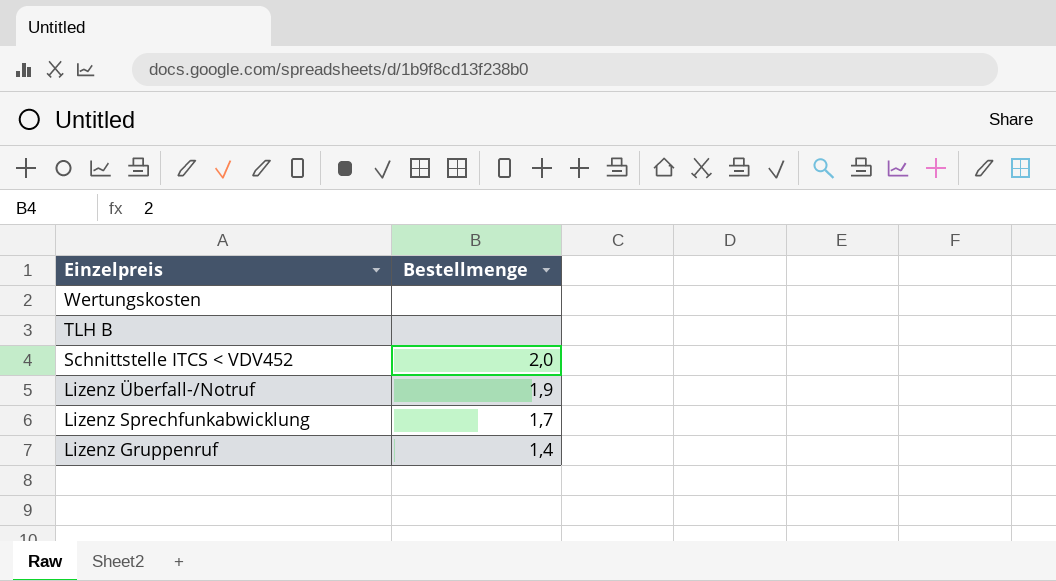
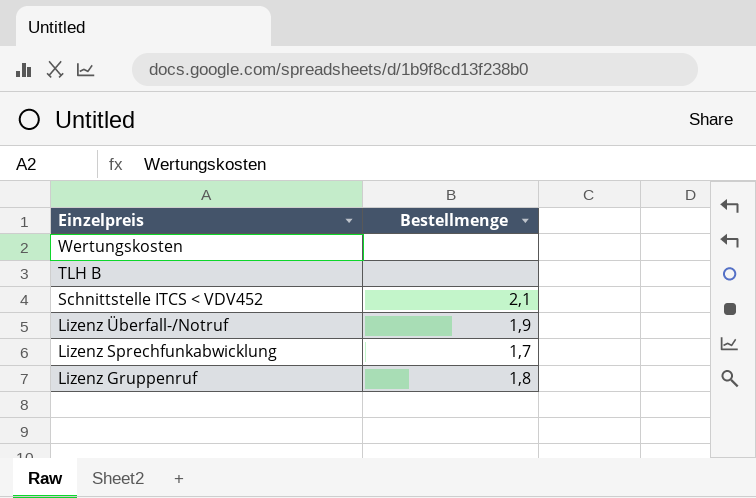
Schnittstelle ITCS < VDV452 | Bestellmenge: 2,0 -> 2,1
Lizenz Gruppenruf | Bestellmenge: 1,4 -> 1,8

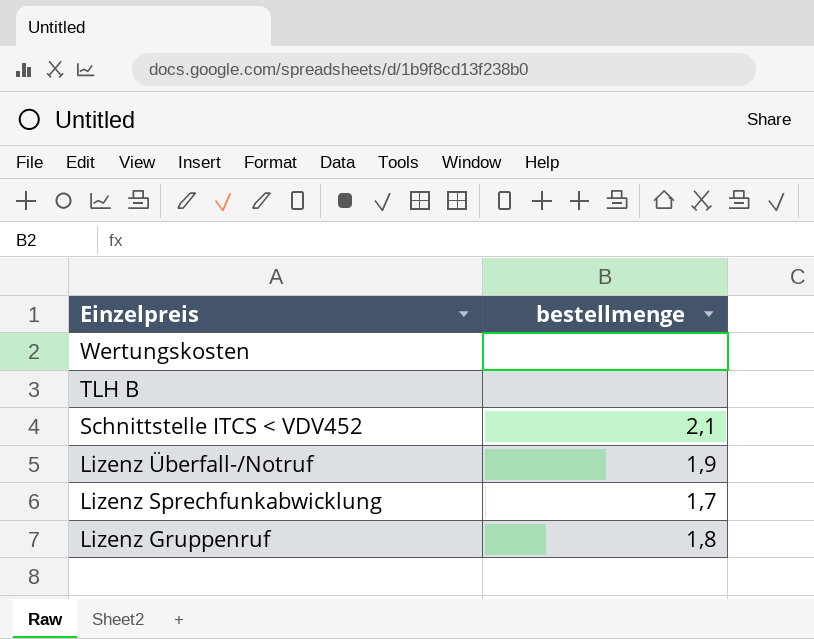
column name: Bestellmenge -> bestellmenge

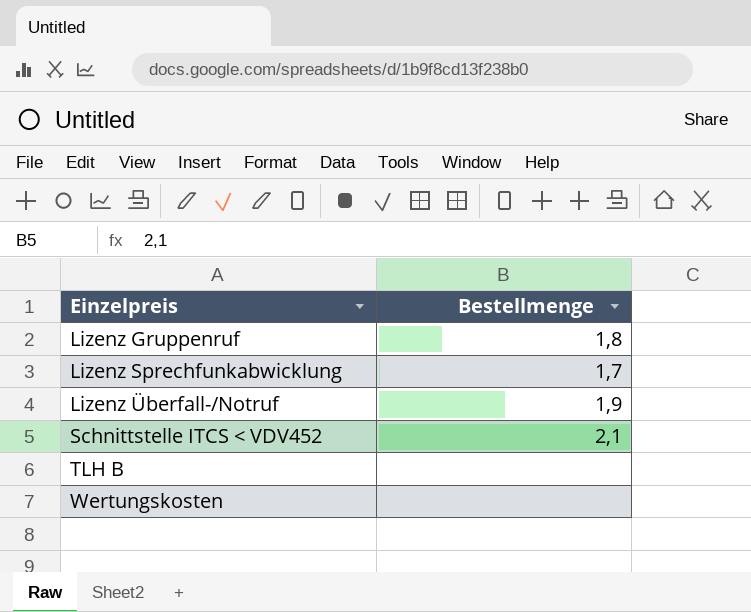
row order: Einzelpreis descending -> Einzelpreis ascending
column name: bestellmenge -> Bestellmenge

